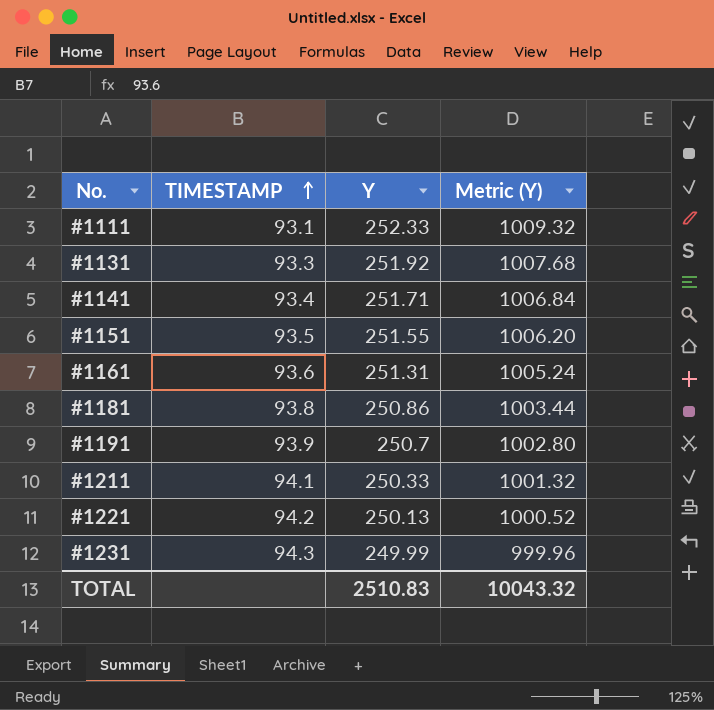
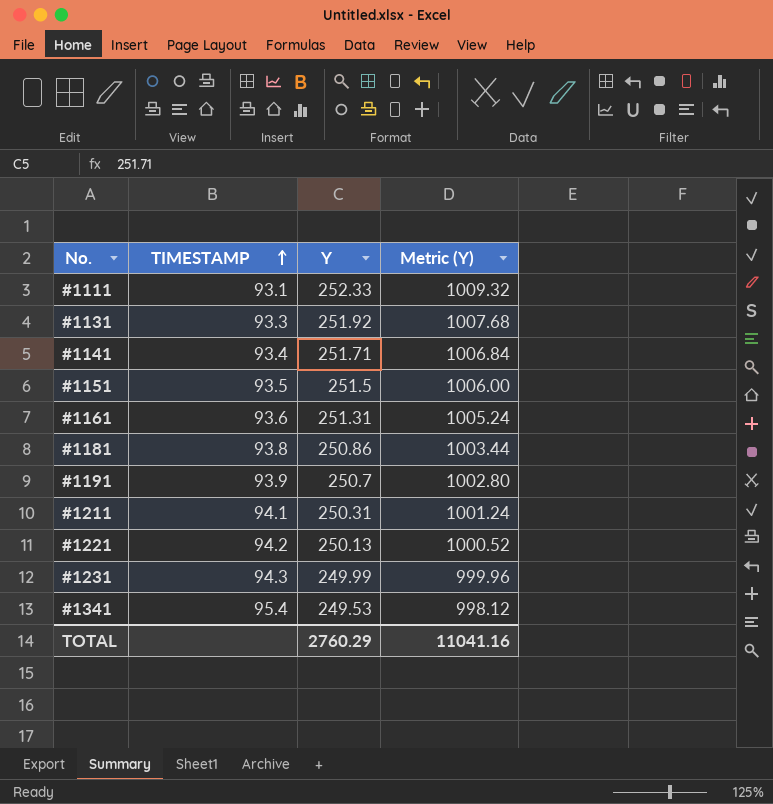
#1151 | Y: 251.55 -> 251.5
#1151 | Metric (Y): 1006.20 -> 1006.00
#1211 | Y: 250.33 -> 250.31
#1211 | Metric (Y): 1001.32 -> 1001.24
row #1341: none -> 95.4 | 249.53 | 998.12
TOTAL | Y: 2510.83 -> 2760.29
TOTAL | Metric (Y): 10043.32 -> 11041.16

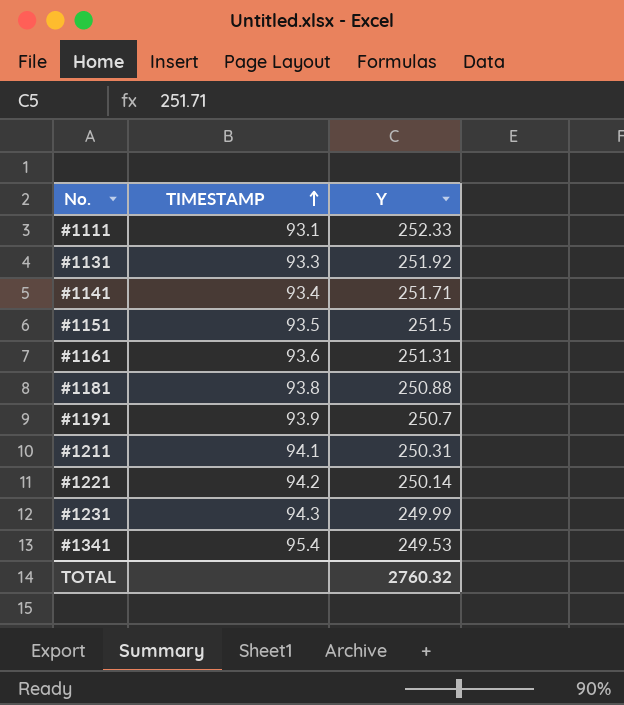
column Metric (Y) | formula: [Y] * 4 -> none
#1181 | Y: 250.86 -> 250.88
#1221 | Y: 250.13 -> 250.14
TOTAL | Y: 2760.29 -> 2760.32

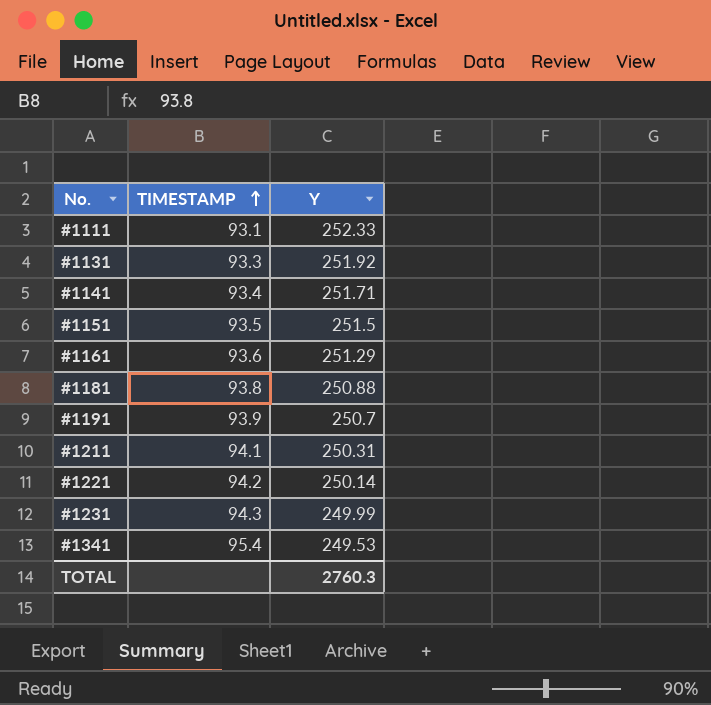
#1161 | Y: 251.31 -> 251.29
TOTAL | Y: 2760.32 -> 2760.3

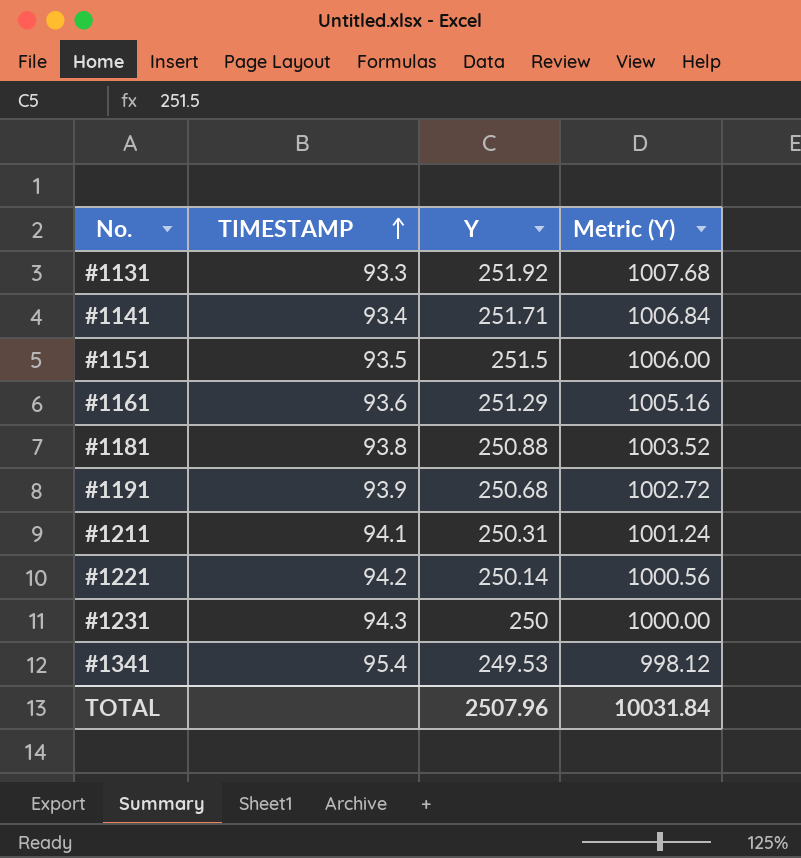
column Metric (Y) | formula: none -> [Y] * 4
row #1111: 93.1 | 252.33 -> none
#1191 | Y: 250.7 -> 250.68
#1231 | Y: 249.99 -> 250
TOTAL | Y: 2760.3 -> 2507.96

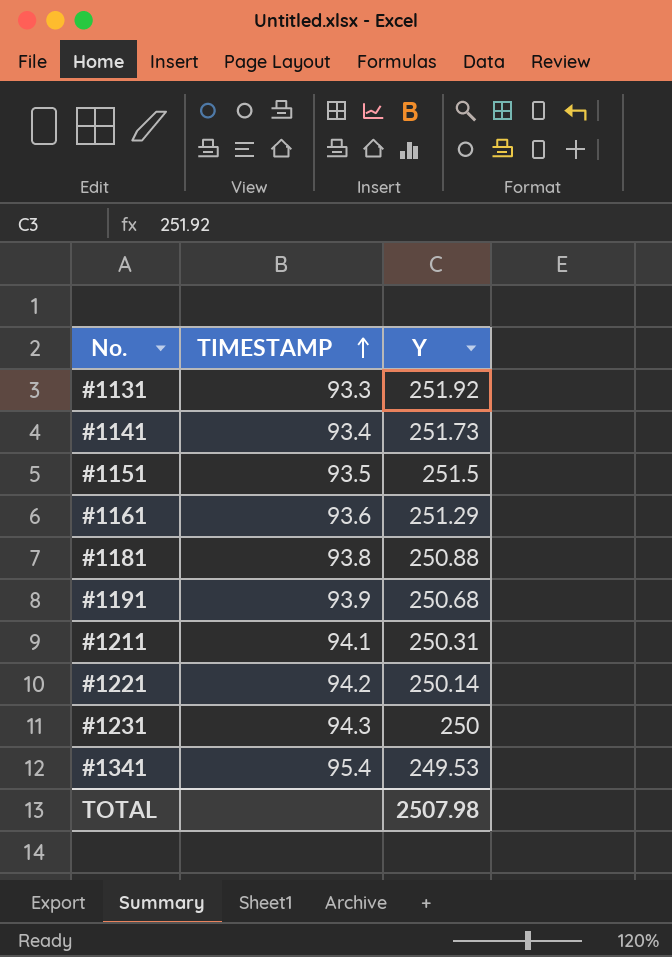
column Metric (Y) | formula: [Y] * 4 -> none
#1141 | Y: 251.71 -> 251.73
TOTAL | Y: 2507.96 -> 2507.98

